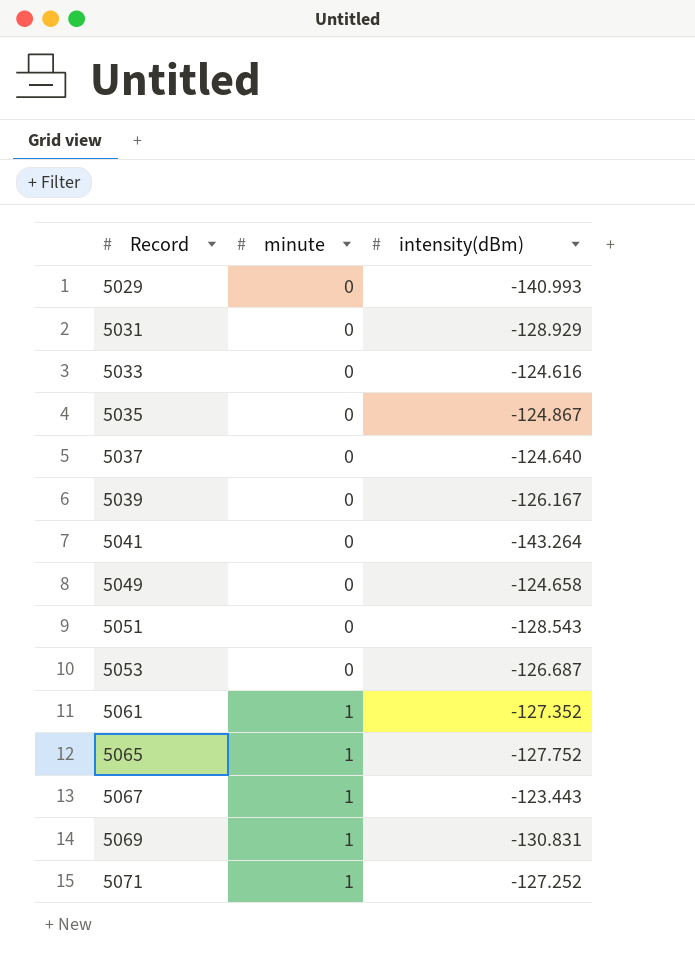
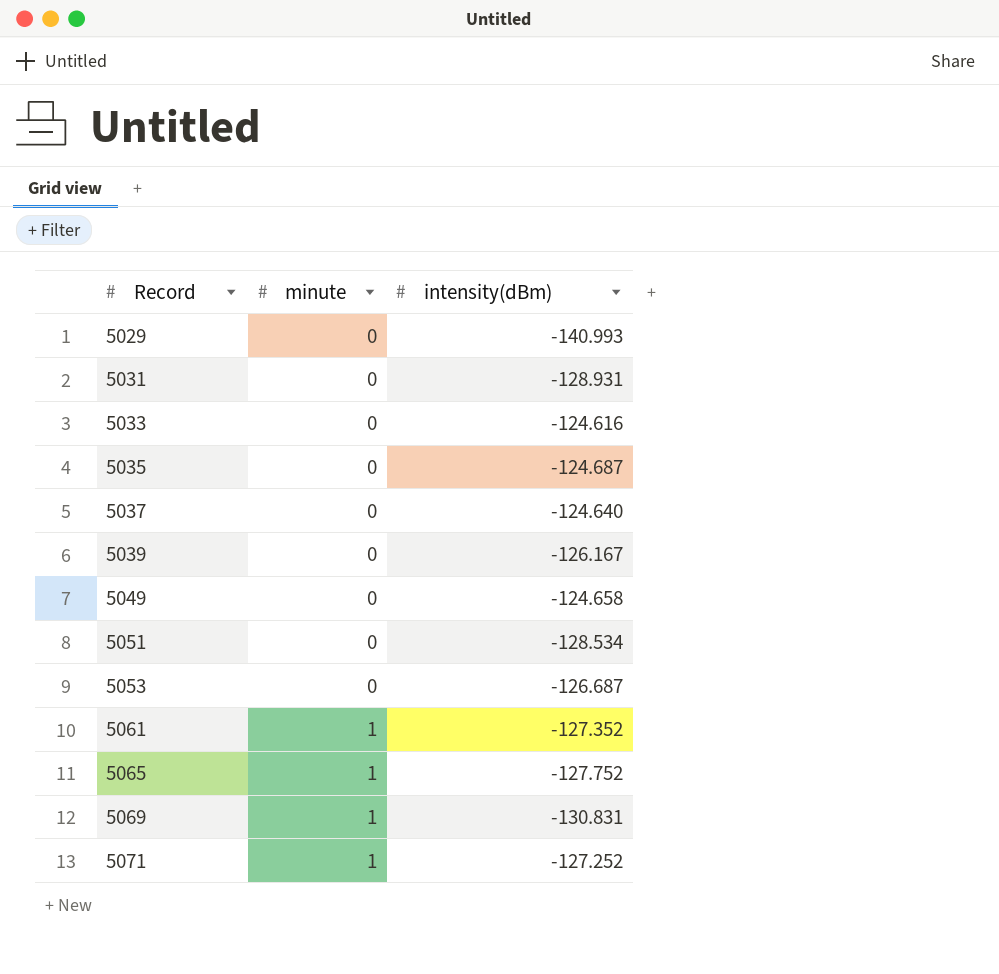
row 5041: 0 | -143.264 -> none
row 5067: 1 | -123.443 -> none
5031 | intensity(dBm): -128.929 -> -128.931
5035 | intensity(dBm): -124.867 -> -124.687
5051 | intensity(dBm): -128.543 -> -128.534

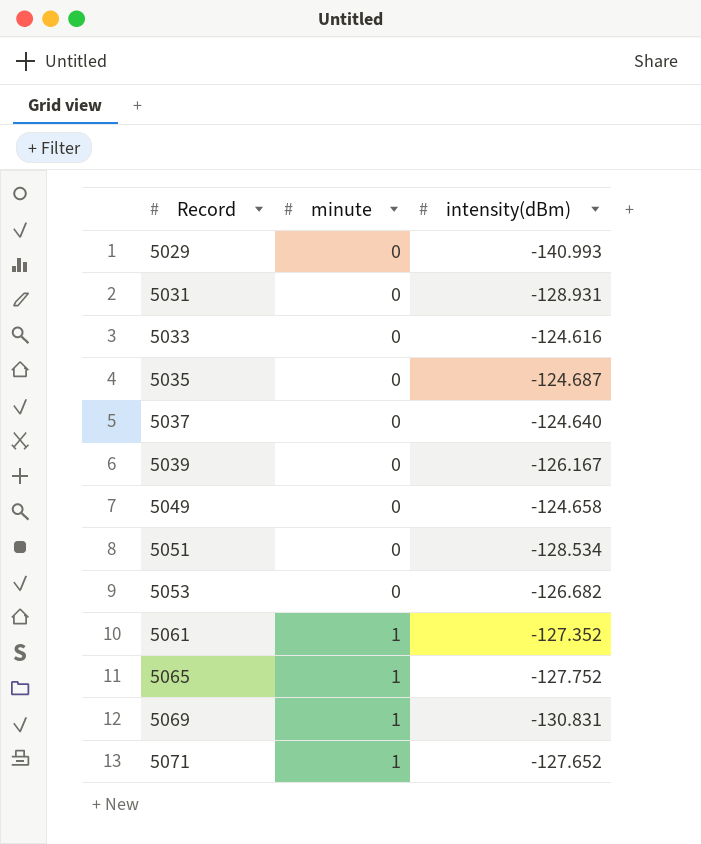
5053 | intensity(dBm): -126.687 -> -126.682
5071 | intensity(dBm): -127.252 -> -127.652

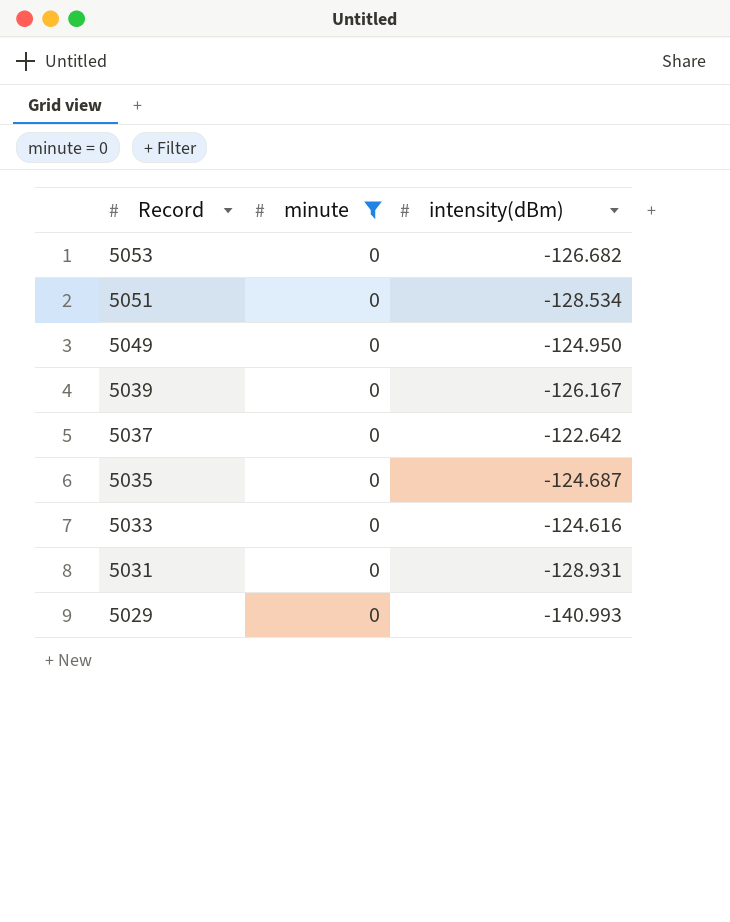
filter: none -> minute = 0
row order: Record ascending -> Record descending
5049 | intensity(dBm): -124.658 -> -124.950
5037 | intensity(dBm): -124.640 -> -122.642

